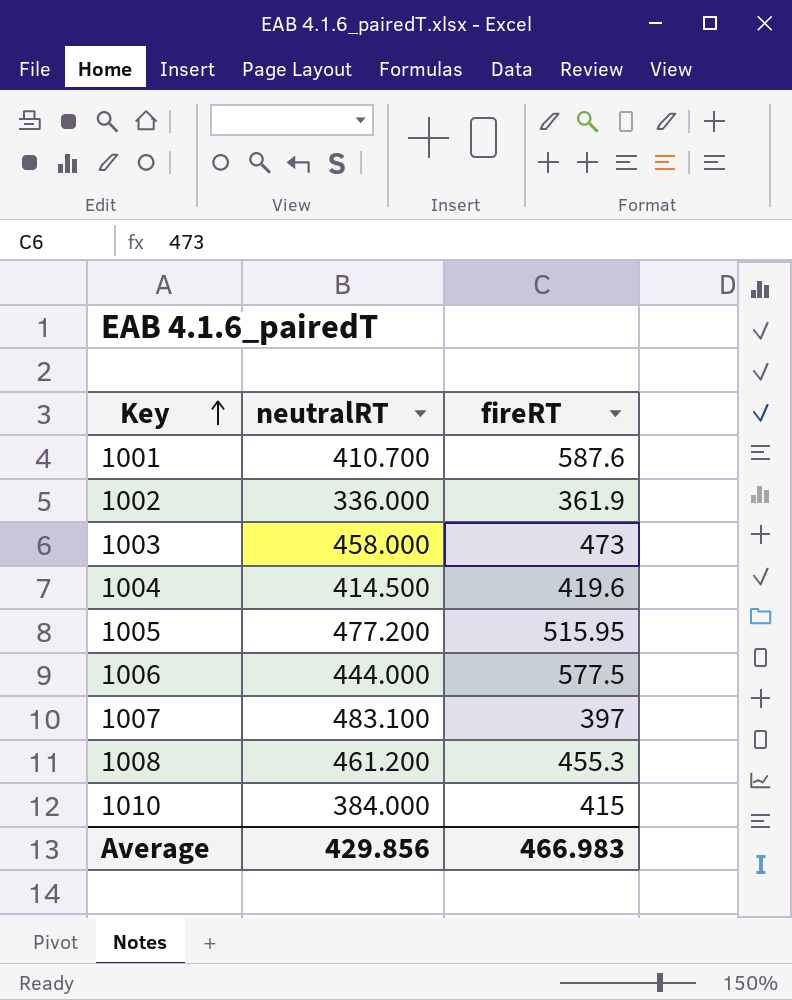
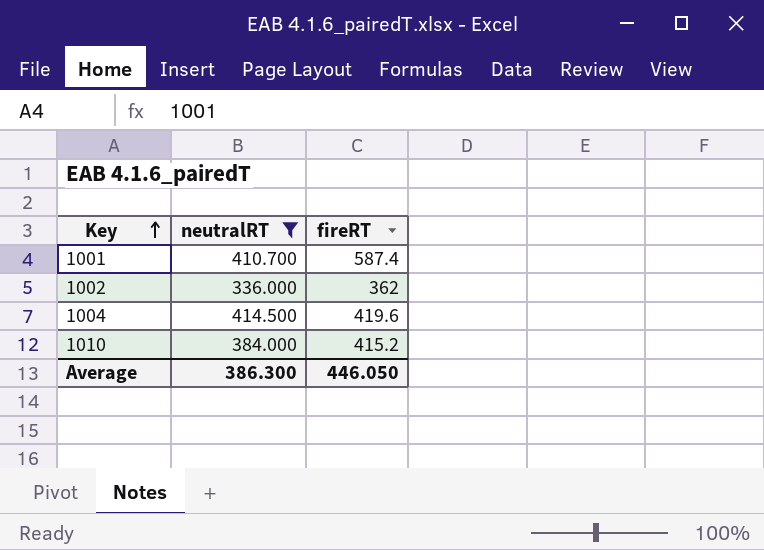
filter: none -> neutralRT <= 414.500
1001 | fireRT: 587.6 -> 587.4
1002 | fireRT: 361.9 -> 362
1010 | fireRT: 415 -> 415.2
Average | neutralRT: 429.856 -> 386.300
Average | fireRT: 466.983 -> 446.050

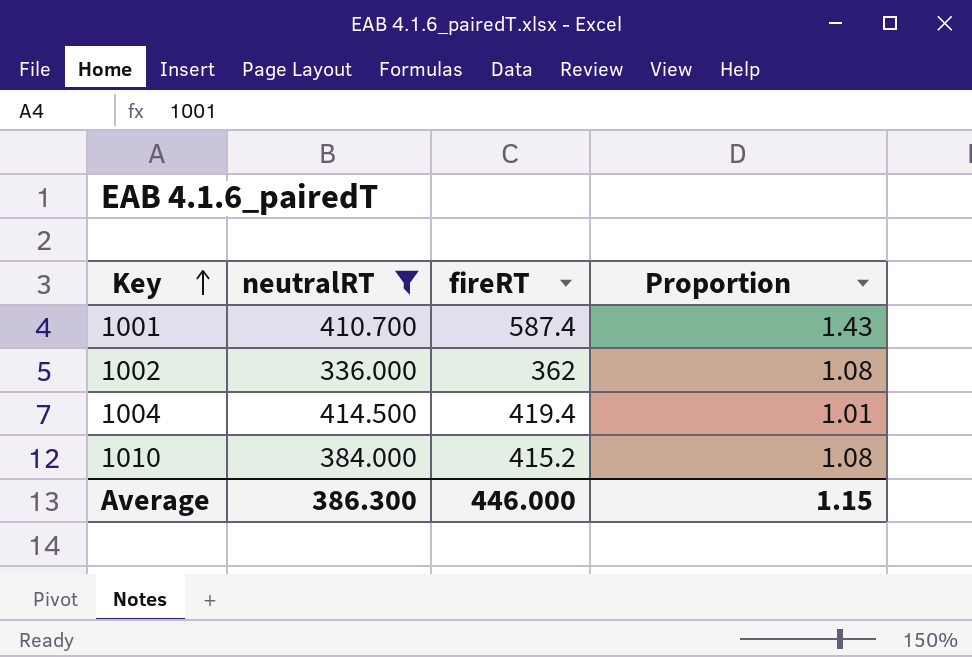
column Proportion | formula: none -> [fireRT] / [neutralRT]
1004 | fireRT: 419.6 -> 419.4
Average | fireRT: 446.050 -> 446.000

